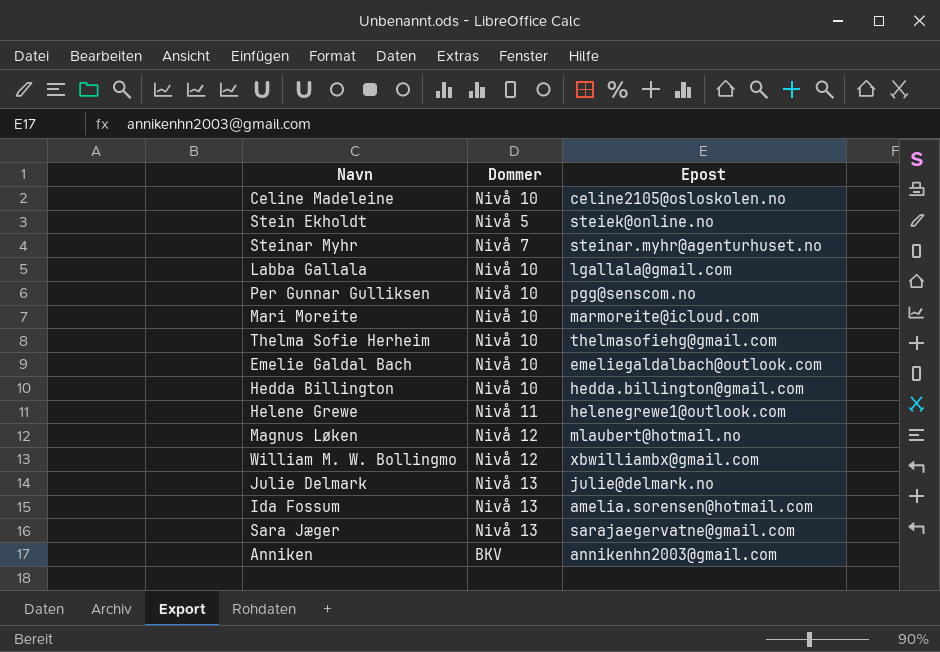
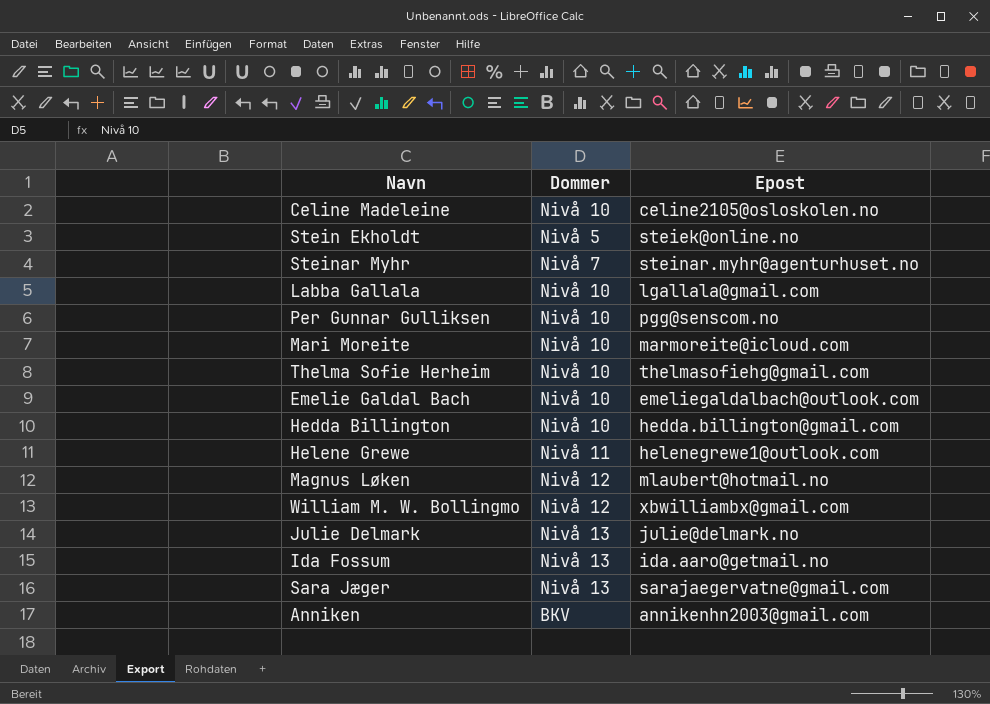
Ida Fossum | Epost: amelia.sorensen@hotmail.com -> ida.aaro@getmail.no

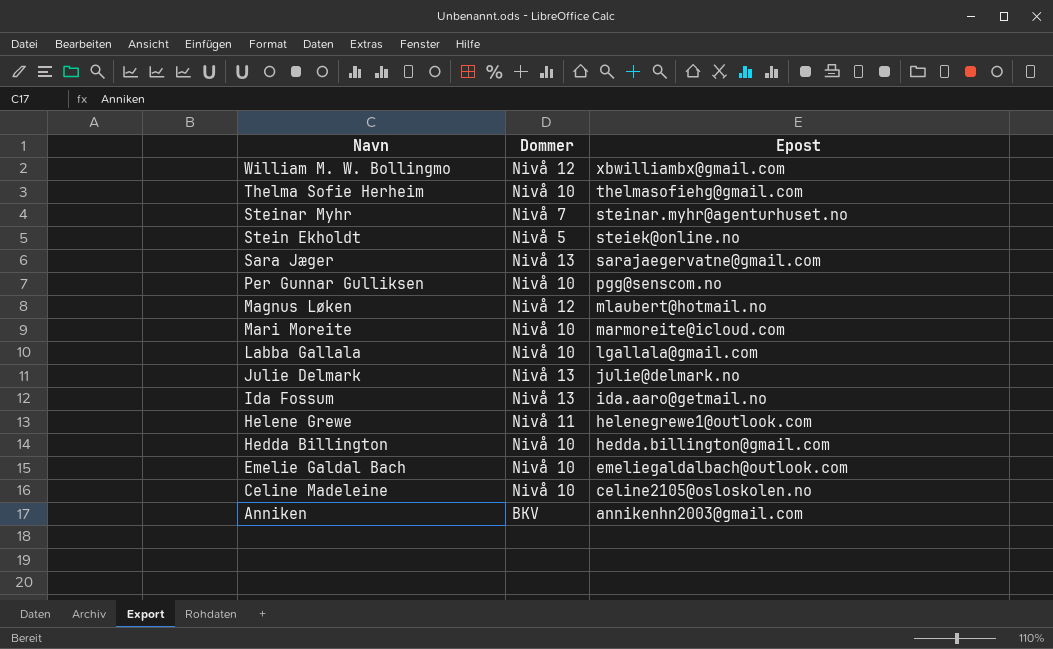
row order: none -> Epost descending

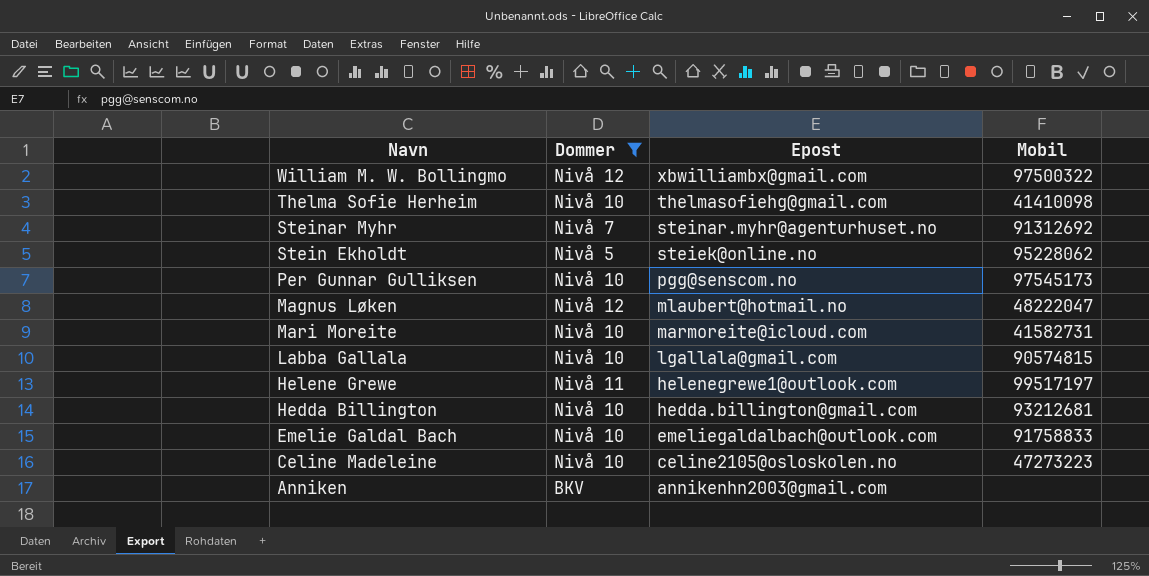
filter: none -> Dommer != Nivå 13
column Mobil | position: none -> 4

